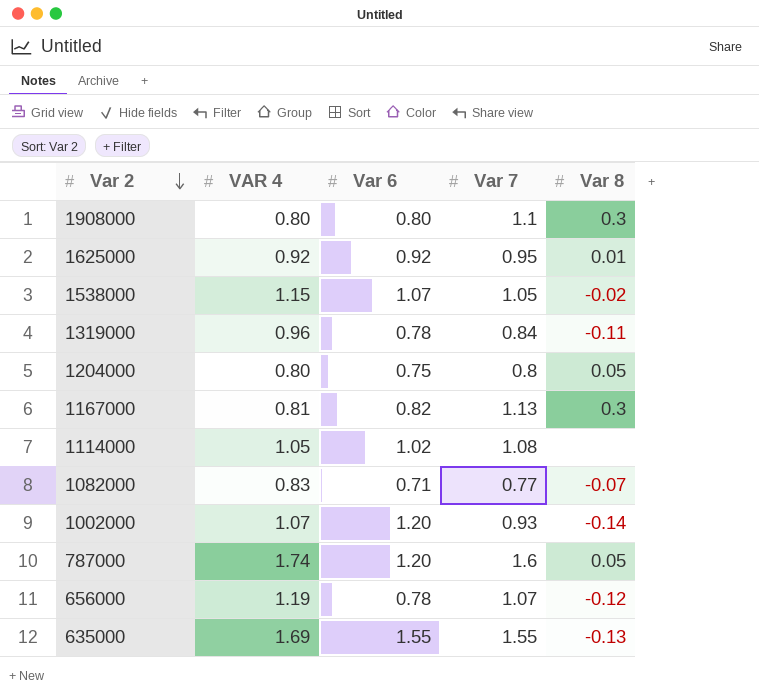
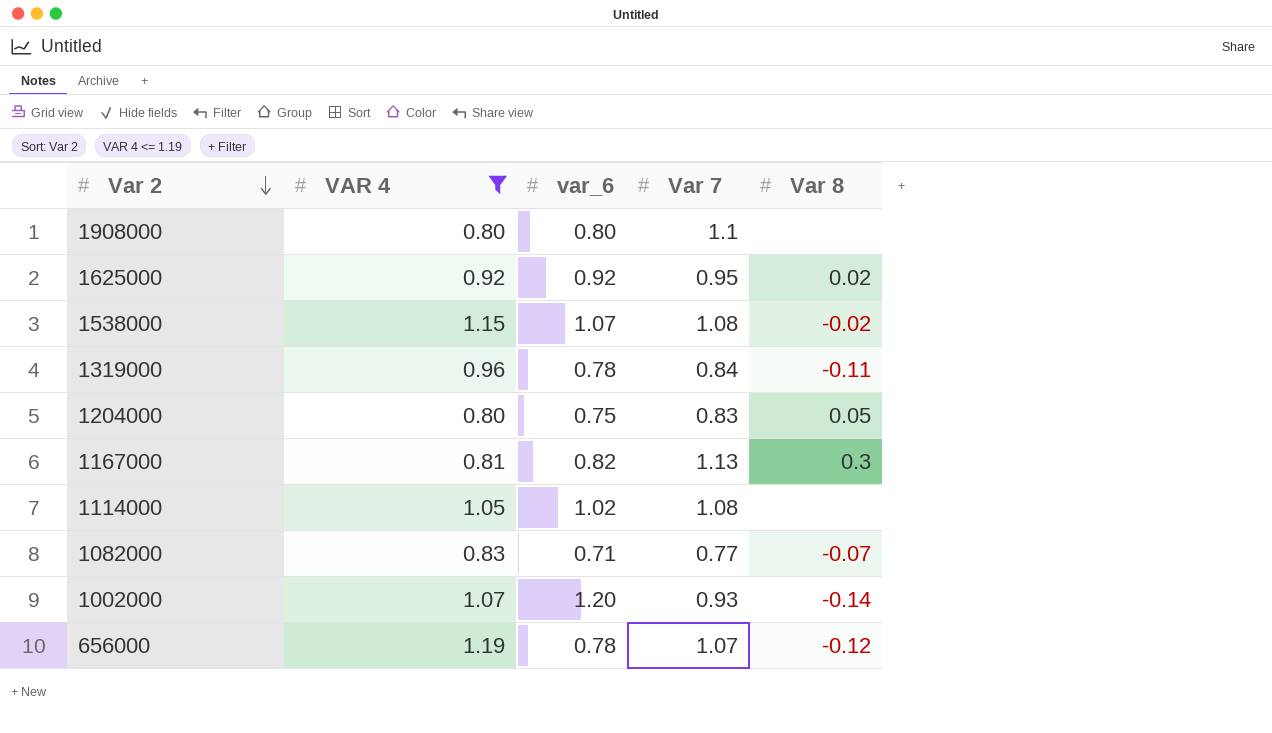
filter: none -> VAR 4 <= 1.19
column name: Var 6 -> var_6
1908000 | Var 8: 0.3 -> none
1625000 | Var 8: 0.01 -> 0.02
1538000 | Var 7: 1.05 -> 1.08
1204000 | Var 7: 0.8 -> 0.83

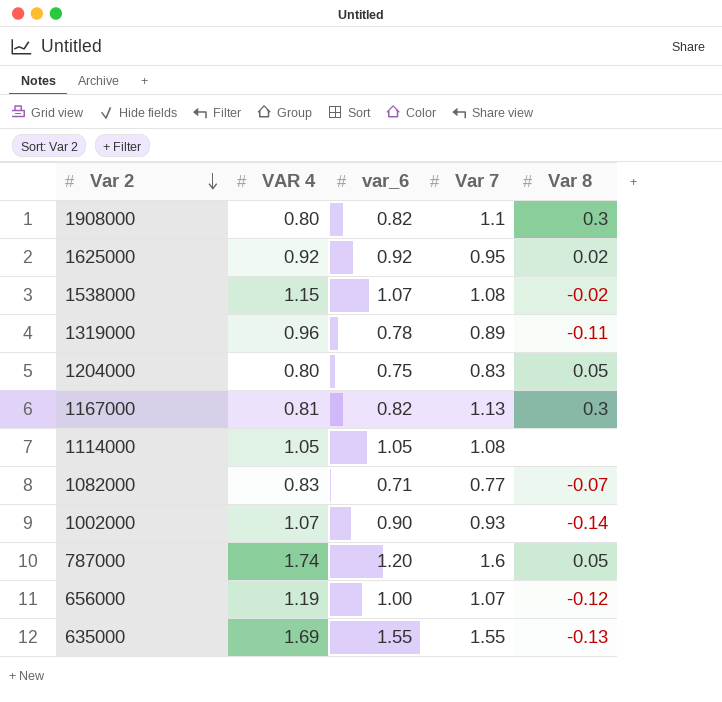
filter: VAR 4 <= 1.19 -> none
1908000 | var_6: 0.80 -> 0.82
1908000 | Var 8: none -> 0.3
1319000 | Var 7: 0.84 -> 0.89
1114000 | var_6: 1.02 -> 1.05
1002000 | var_6: 1.20 -> 0.90
656000 | var_6: 0.78 -> 1.00

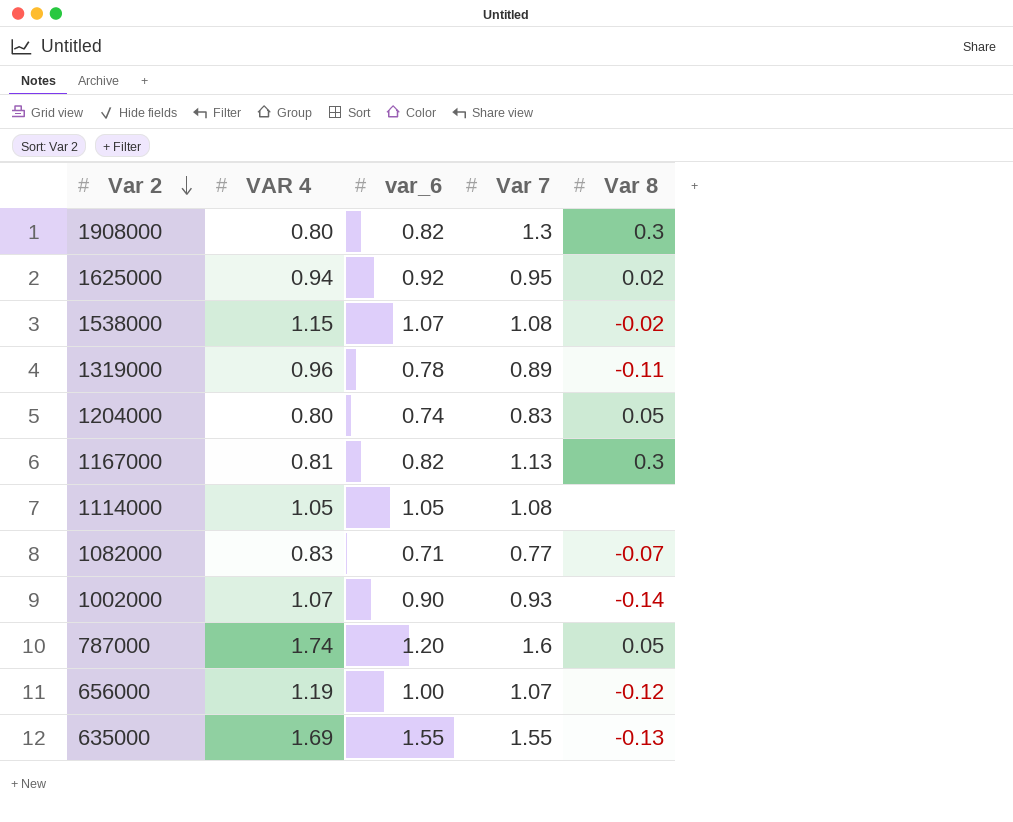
1908000 | Var 7: 1.1 -> 1.3
1625000 | VAR 4: 0.92 -> 0.94
1204000 | var_6: 0.75 -> 0.74

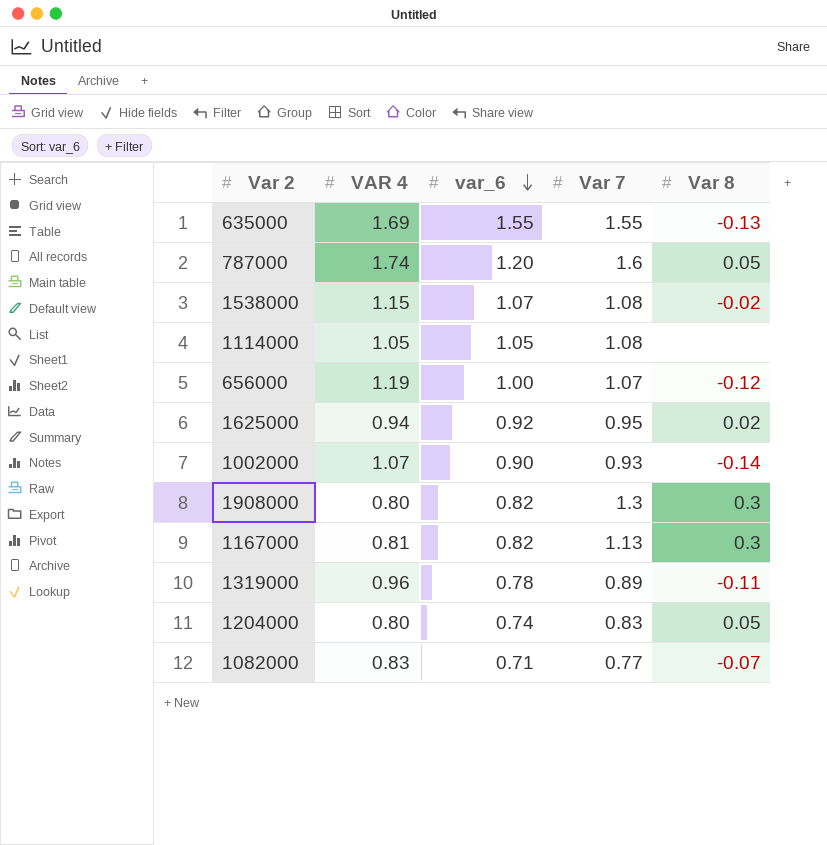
row order: Var 2 descending -> var_6 descending

